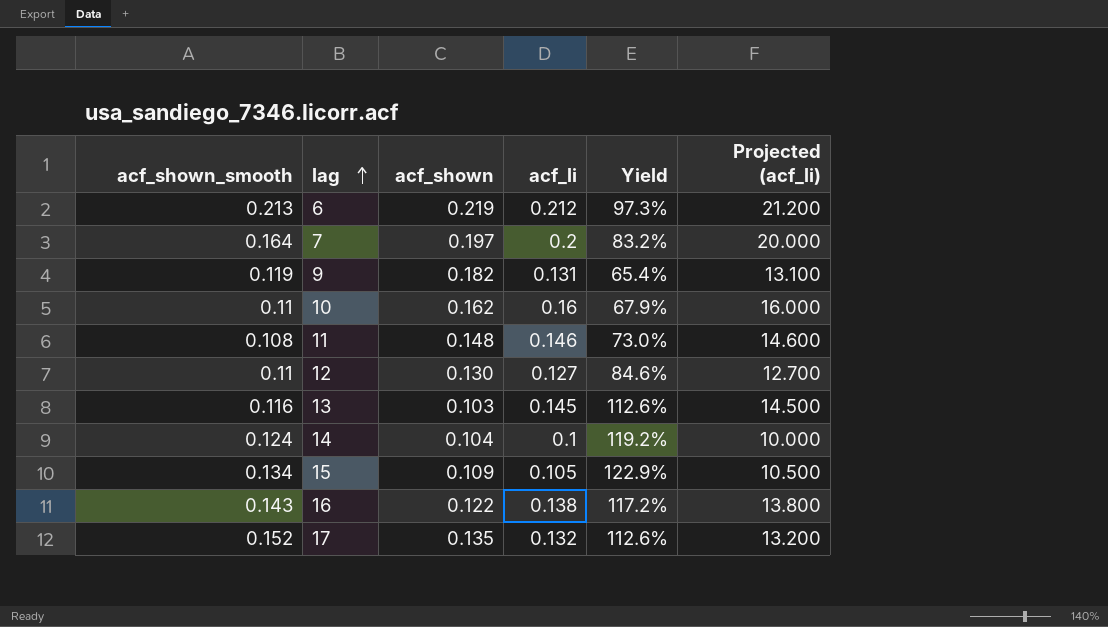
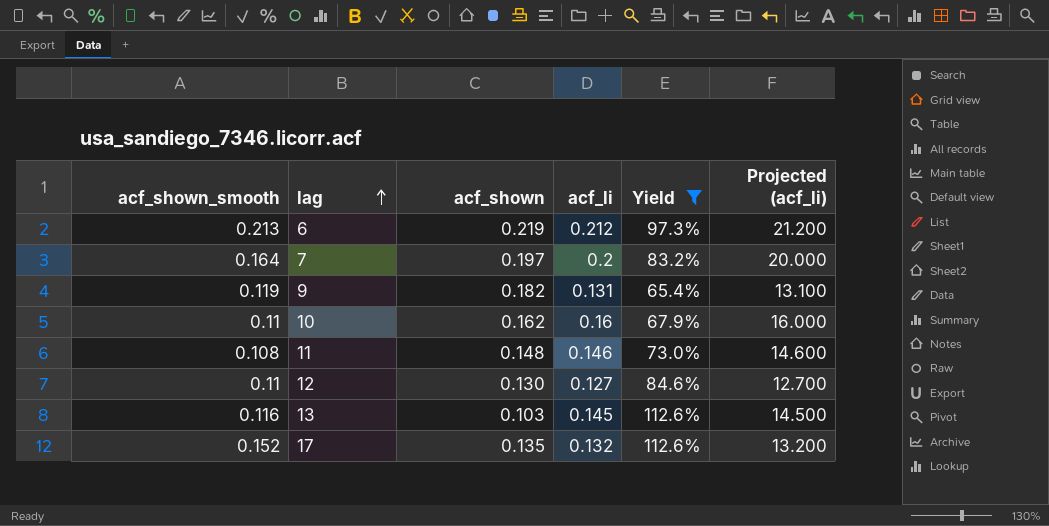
filter: none -> Yield <= 112.6%

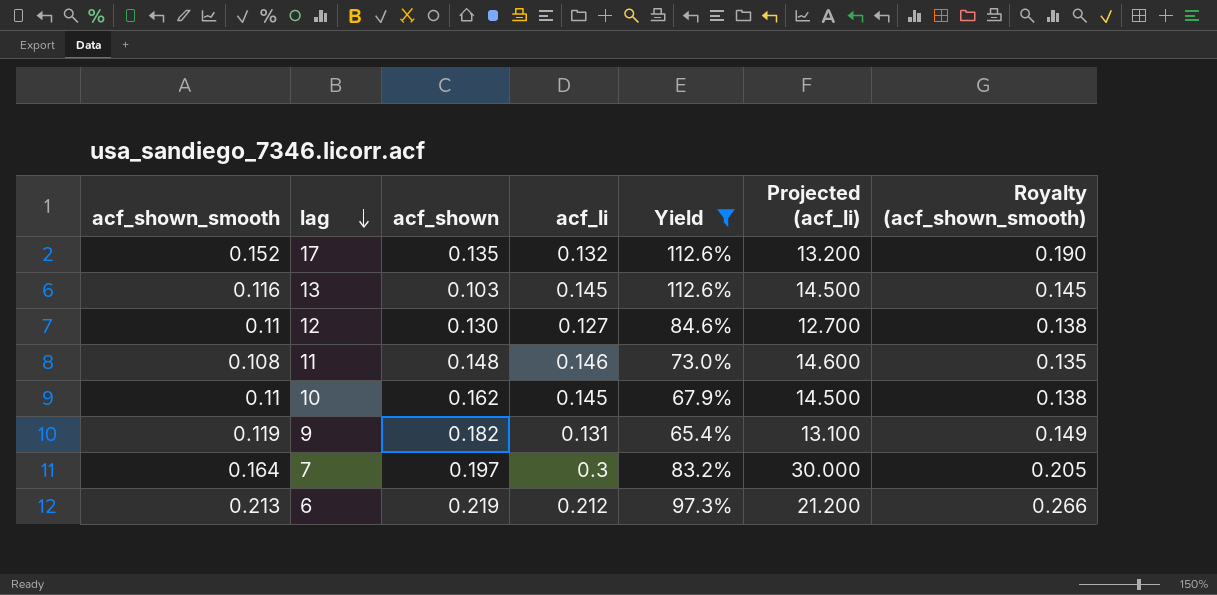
row order: lag ascending -> lag descending
column Royalty (acf_shown_smooth) | formula: none -> [acf_shown_smooth] * 1.25
10 | acf_li: 0.16 -> 0.145
10 | Projected (acf_li): 16.000 -> 14.500
7 | acf_li: 0.2 -> 0.3
7 | Projected (acf_li): 20.000 -> 30.000

